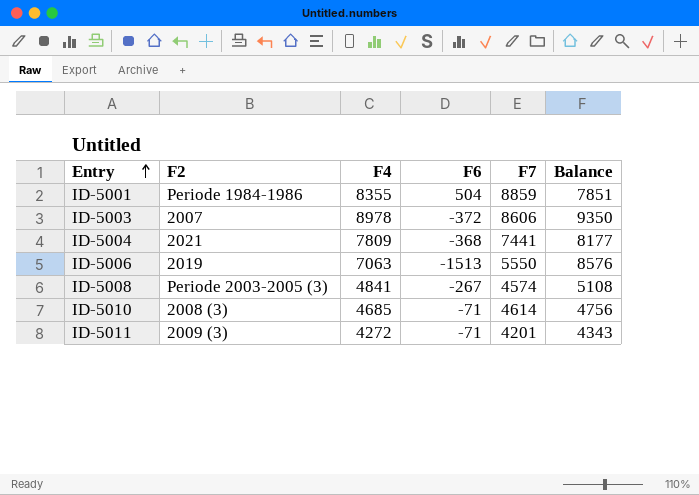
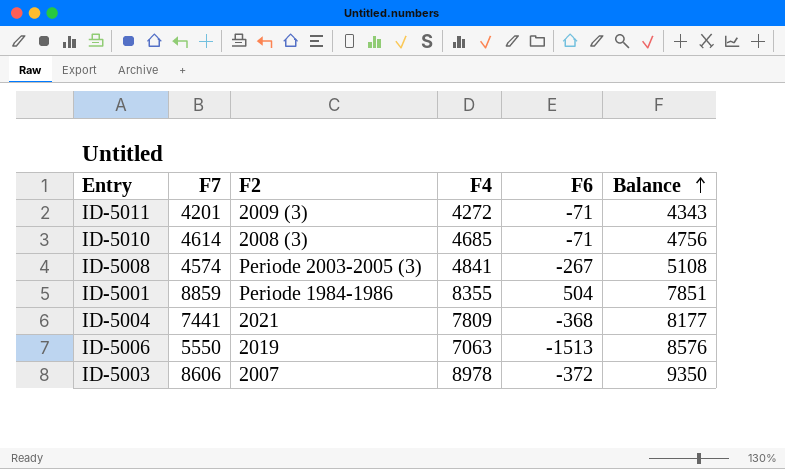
row order: Entry ascending -> Balance ascending
column F7 | position: 5 -> 2

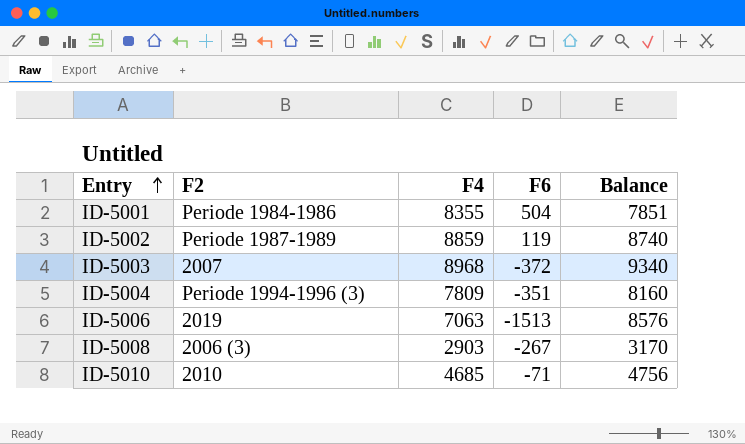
row order: Balance ascending -> Entry ascending
column F7 | formula: [F4] + [F6] -> none
row ID-5011: 4201 | 2009 (3) | 4272 | -71 | 4343 -> none
row ID-5002: none -> Periode 1987-1989 | 8859 | 119 | 8740
ID-5003 | F4: 8978 -> 8968
ID-5003 | Balance: 9350 -> 9340
ID-5004 | F2: 2021 -> Periode 1994-1996 (3)
ID-5004 | F6: -368 -> -351
ID-5004 | Balance: 8177 -> 8160
ID-5008 | F2: Periode 2003-2005 (3) -> 2006 (3)
ID-5008 | F4: 4841 -> 2903
ID-5008 | Balance: 5108 -> 3170
ID-5010 | F2: 2008 (3) -> 2010

